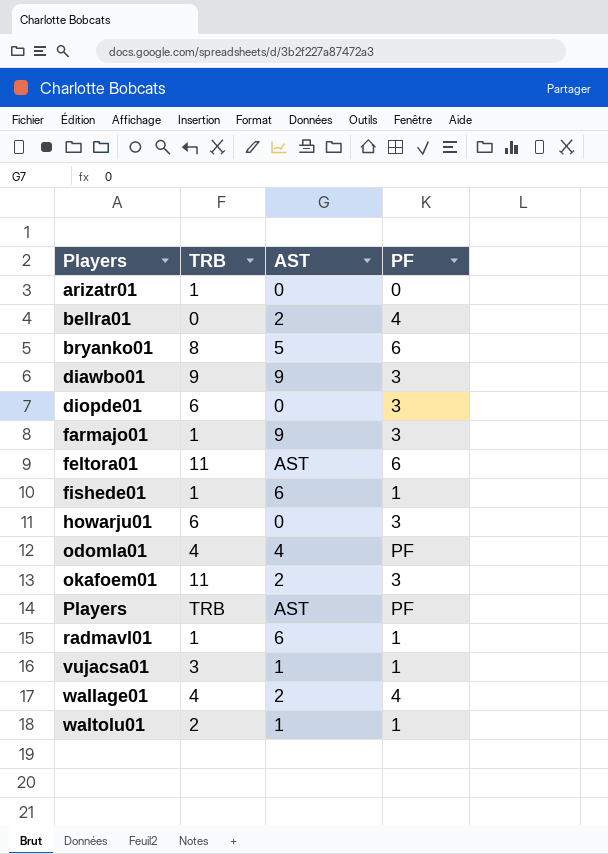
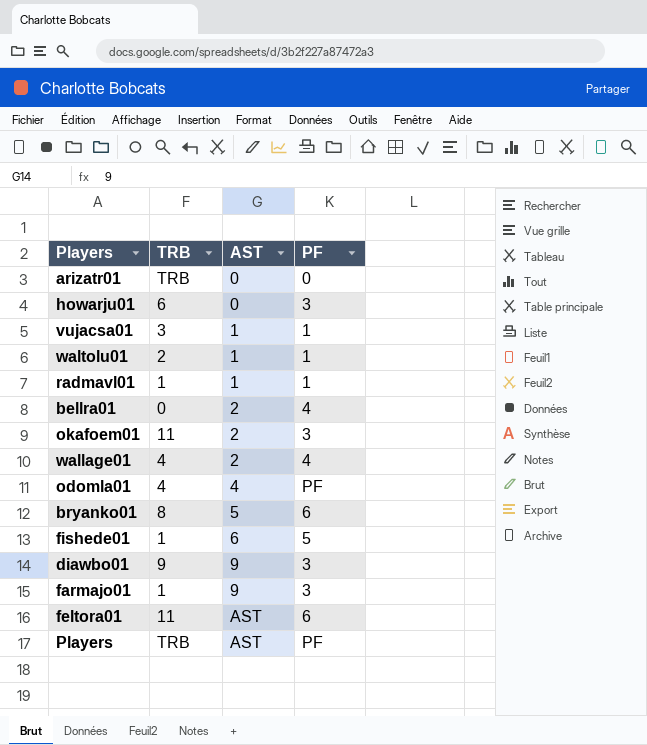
row order: Players ascending -> AST ascending
row diopde01: 6 | 0 | 3 -> none
arizatr01 | TRB: 1 -> TRB
radmavl01 | AST: 6 -> 1
fishede01 | PF: 1 -> 5

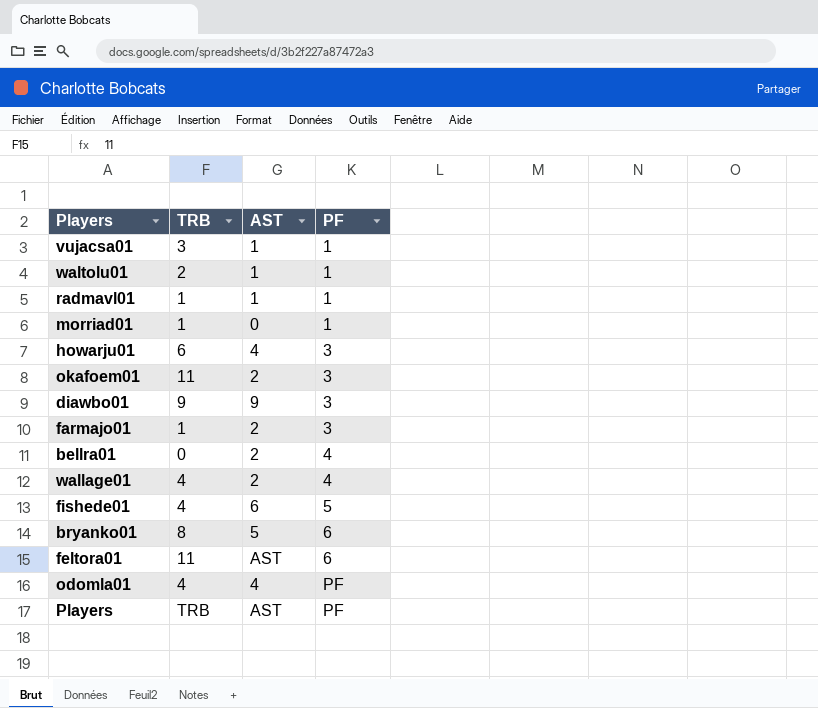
row order: AST ascending -> PF ascending
row arizatr01: TRB | 0 | 0 -> none
row morriad01: none -> 1 | 0 | 1
howarju01 | AST: 0 -> 4
farmajo01 | AST: 9 -> 2
fishede01 | TRB: 1 -> 4

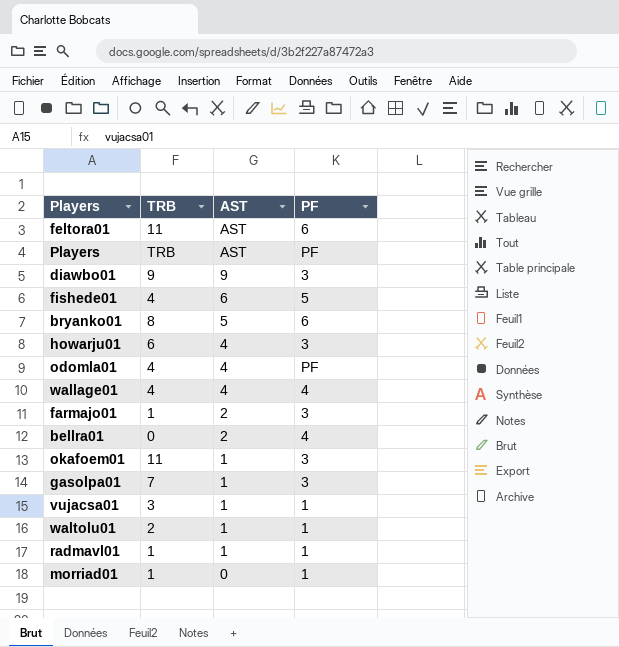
row order: PF ascending -> AST descending
wallage01 | AST: 2 -> 4
okafoem01 | AST: 2 -> 1
row gasolpa01: none -> 7 | 1 | 3

